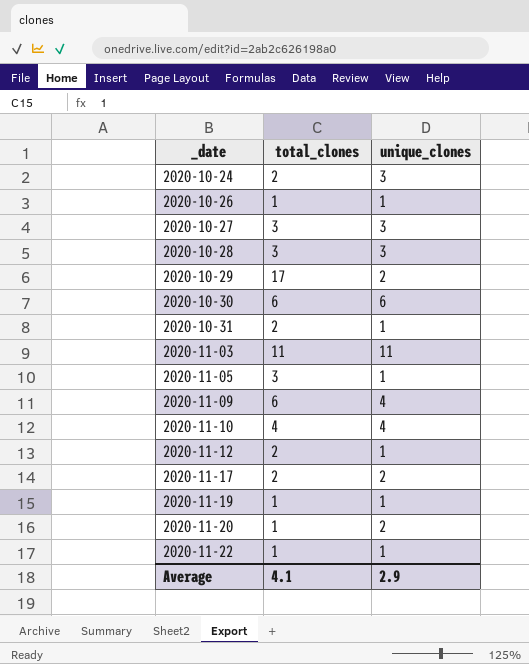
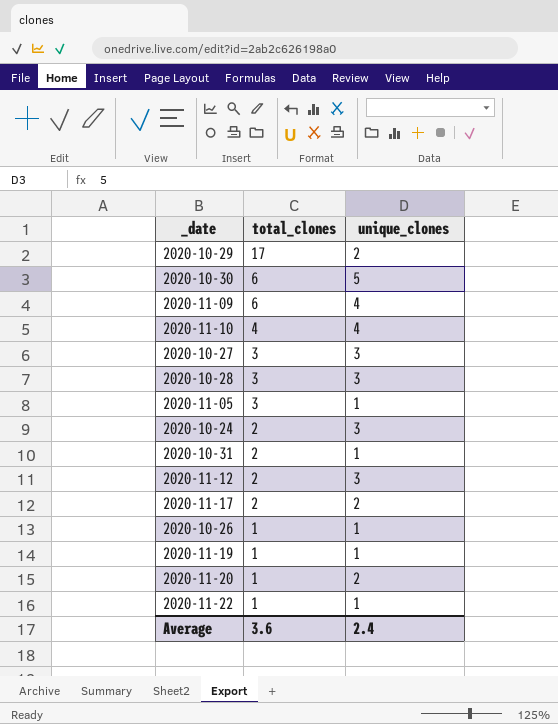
row order: _date ascending -> total_clones descending
row 2020-11-03: 11 | 11 -> none
2020-10-30 | unique_clones: 6 -> 5
2020-11-12 | unique_clones: 1 -> 3
Average | total_clones: 4.1 -> 3.6
Average | unique_clones: 2.9 -> 2.4

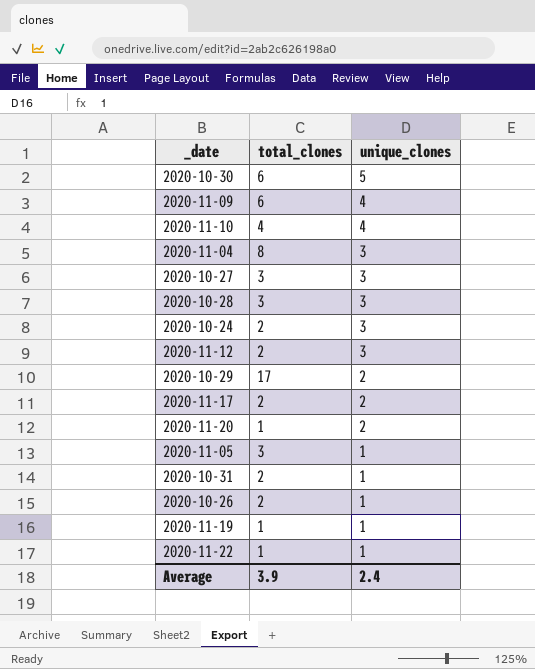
row order: total_clones descending -> unique_clones descending
row 2020-11-04: none -> 8 | 3
2020-10-26 | total_clones: 1 -> 2
Average | total_clones: 3.6 -> 3.9

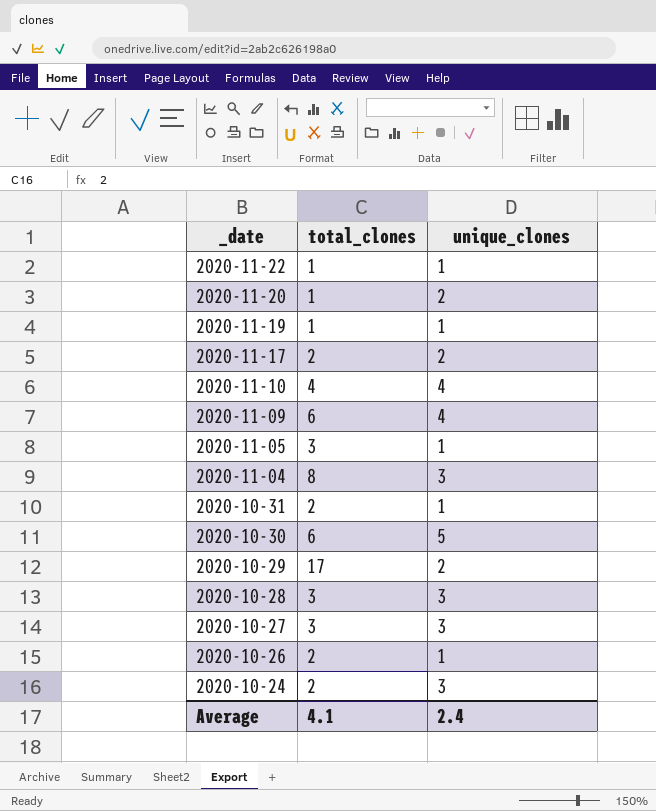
row order: unique_clones descending -> _date descending
row 2020-11-12: 2 | 3 -> none
Average | total_clones: 3.9 -> 4.1

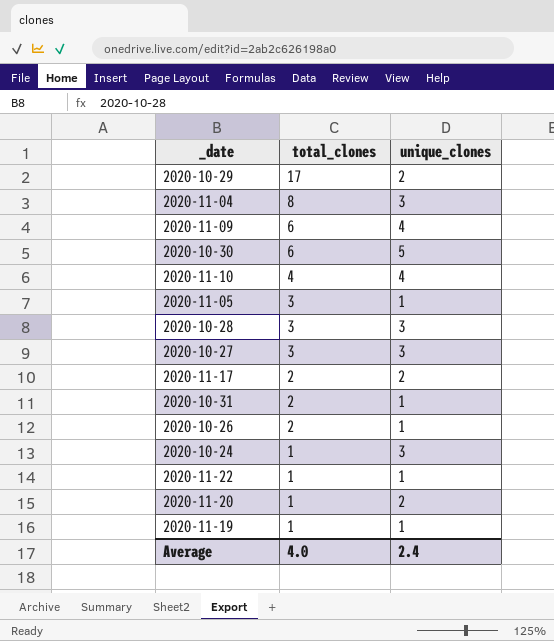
row order: _date descending -> total_clones descending
2020-10-24 | total_clones: 2 -> 1
Average | total_clones: 4.1 -> 4.0

